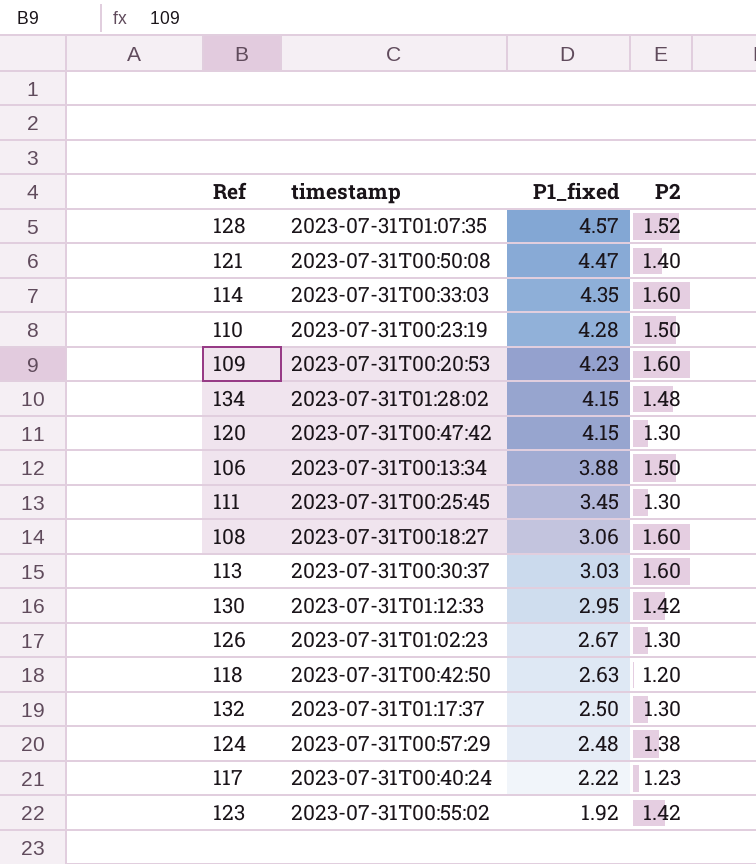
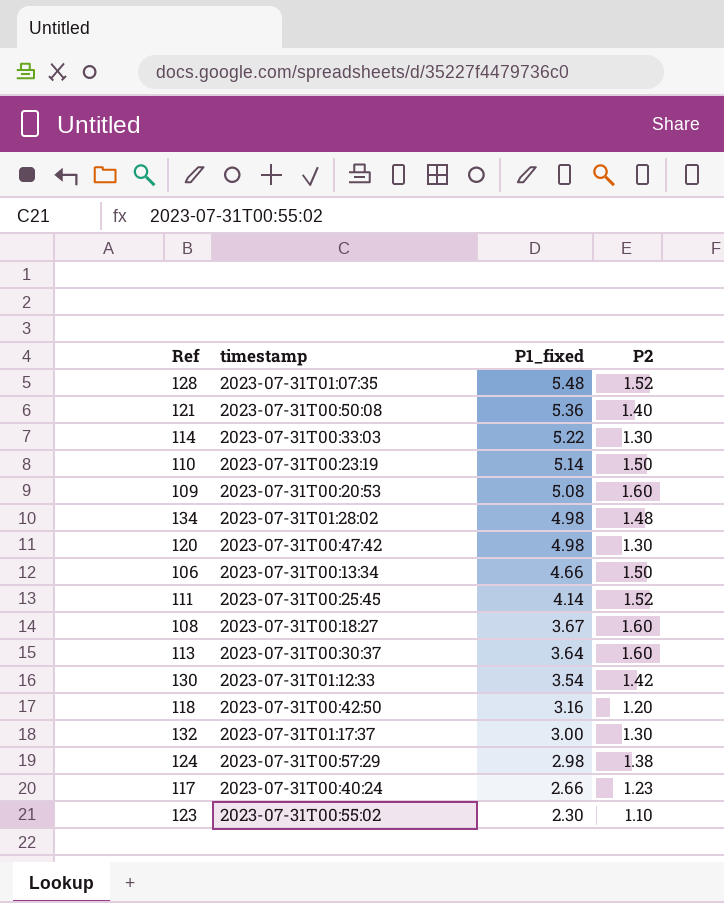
row 126: 2023-07-31T01:02:23 | 2.67 | 1.30 -> none
128 | P1_fixed: 4.57 -> 5.48
121 | P1_fixed: 4.47 -> 5.36
114 | P1_fixed: 4.35 -> 5.22
114 | P2: 1.60 -> 1.30
110 | P1_fixed: 4.28 -> 5.14
109 | P1_fixed: 4.23 -> 5.08
134 | P1_fixed: 4.15 -> 4.98
120 | P1_fixed: 4.15 -> 4.98
106 | P1_fixed: 3.88 -> 4.66
111 | P1_fixed: 3.45 -> 4.14
111 | P2: 1.30 -> 1.52
108 | P1_fixed: 3.06 -> 3.67
113 | P1_fixed: 3.03 -> 3.64
130 | P1_fixed: 2.95 -> 3.54
118 | P1_fixed: 2.63 -> 3.16
132 | P1_fixed: 2.50 -> 3.00
124 | P1_fixed: 2.48 -> 2.98
117 | P1_fixed: 2.22 -> 2.66
123 | P1_fixed: 1.92 -> 2.30
123 | P2: 1.42 -> 1.10

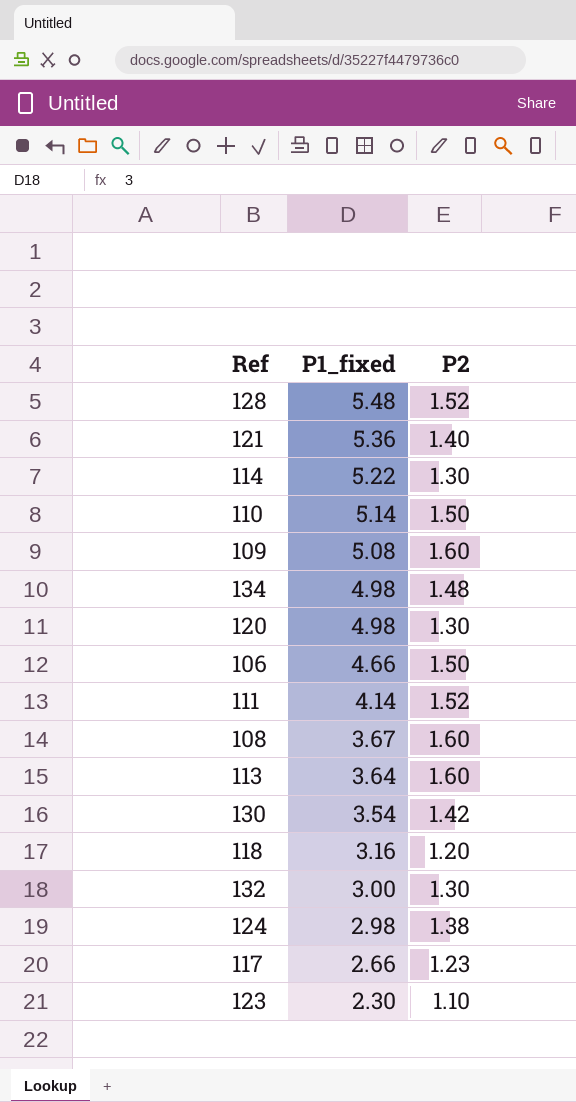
column timestamp | position: 2 -> none

